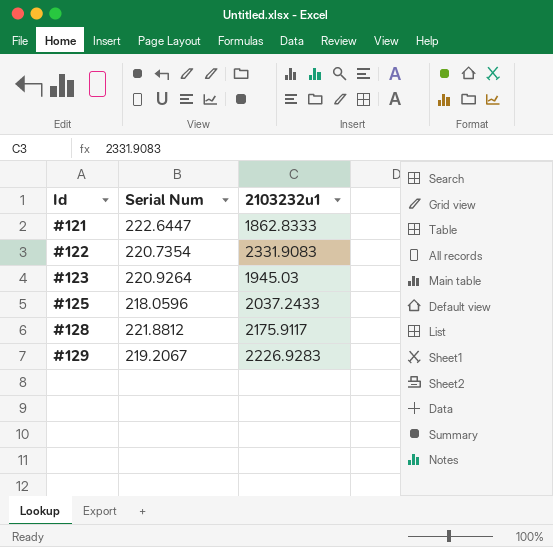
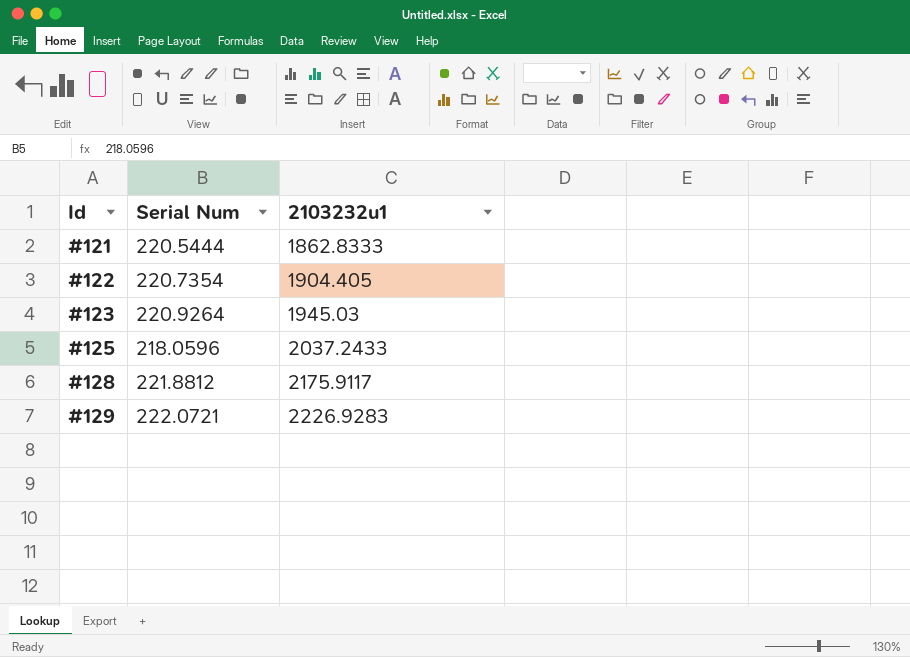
#121 | Serial Num: 222.6447 -> 220.5444
#122 | 2103232u1: 2331.9083 -> 1904.405
#129 | Serial Num: 219.2067 -> 222.0721

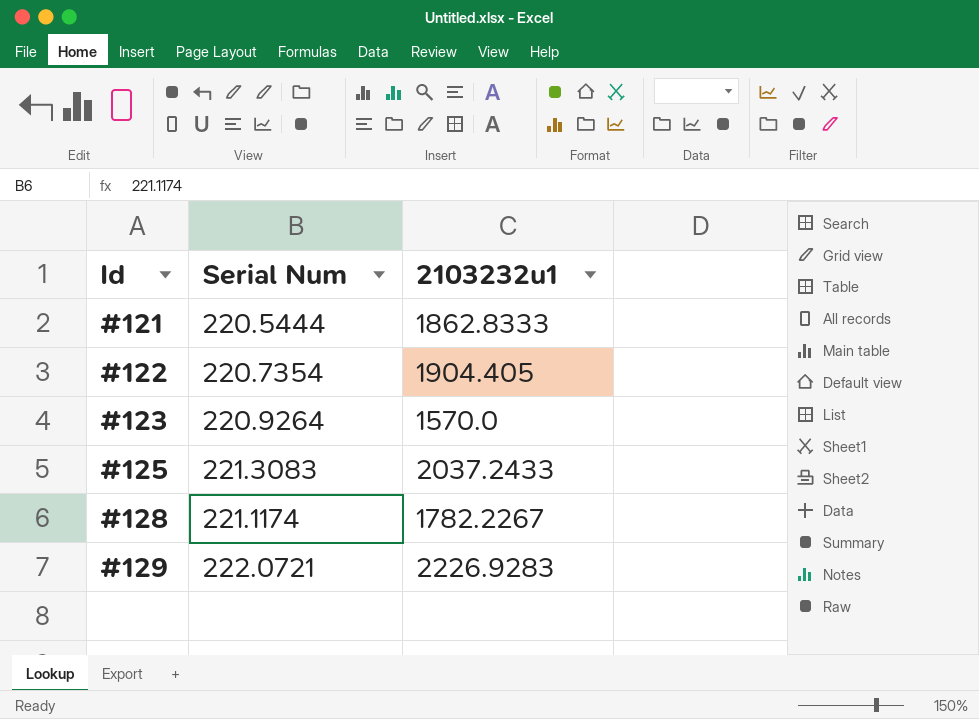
#123 | 2103232u1: 1945.03 -> 1570.0
#125 | Serial Num: 218.0596 -> 221.3083
#128 | Serial Num: 221.8812 -> 221.1174
#128 | 2103232u1: 2175.9117 -> 1782.2267

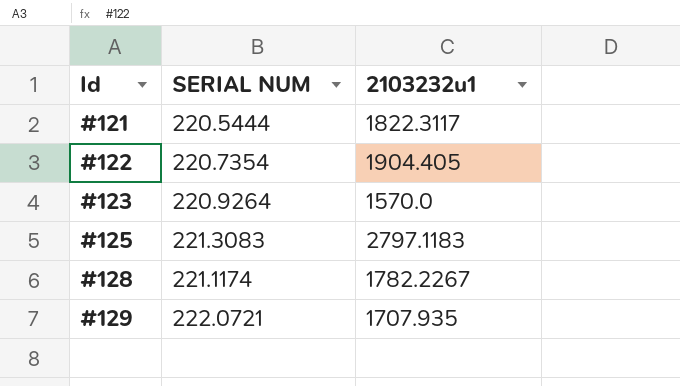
column name: Serial Num -> SERIAL NUM
#121 | 2103232u1: 1862.8333 -> 1822.3117
#125 | 2103232u1: 2037.2433 -> 2797.1183
#129 | 2103232u1: 2226.9283 -> 1707.935

